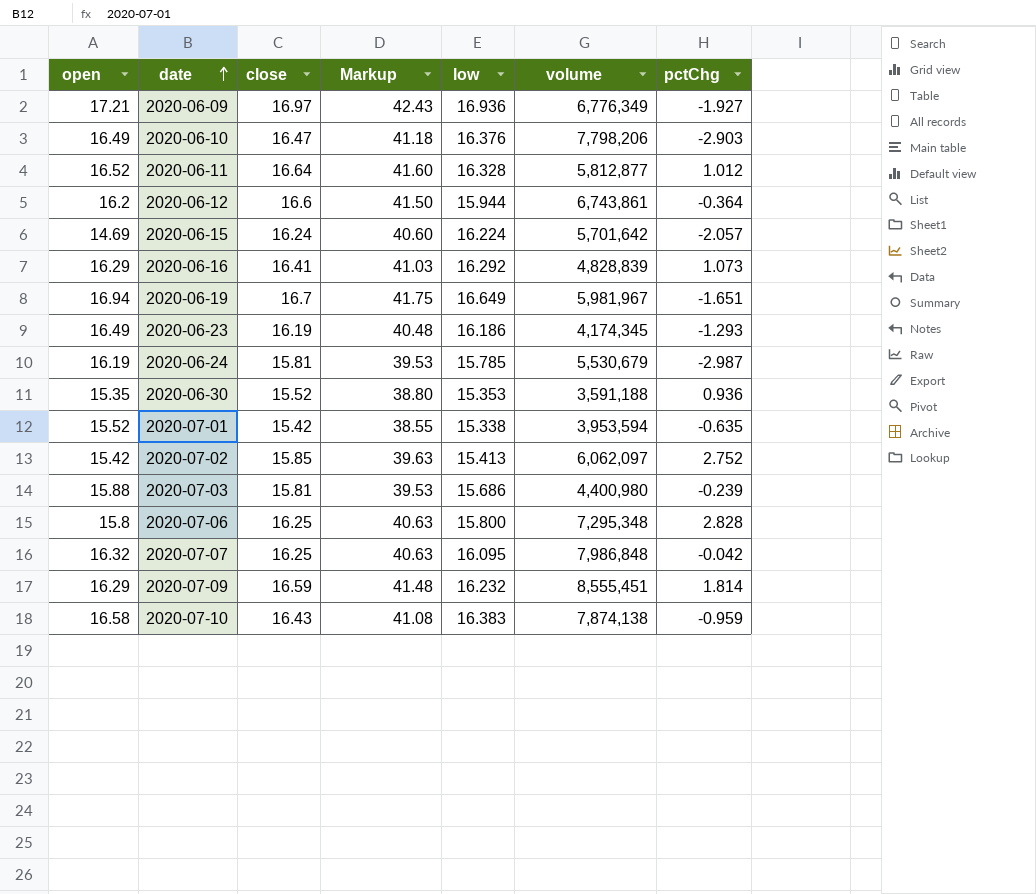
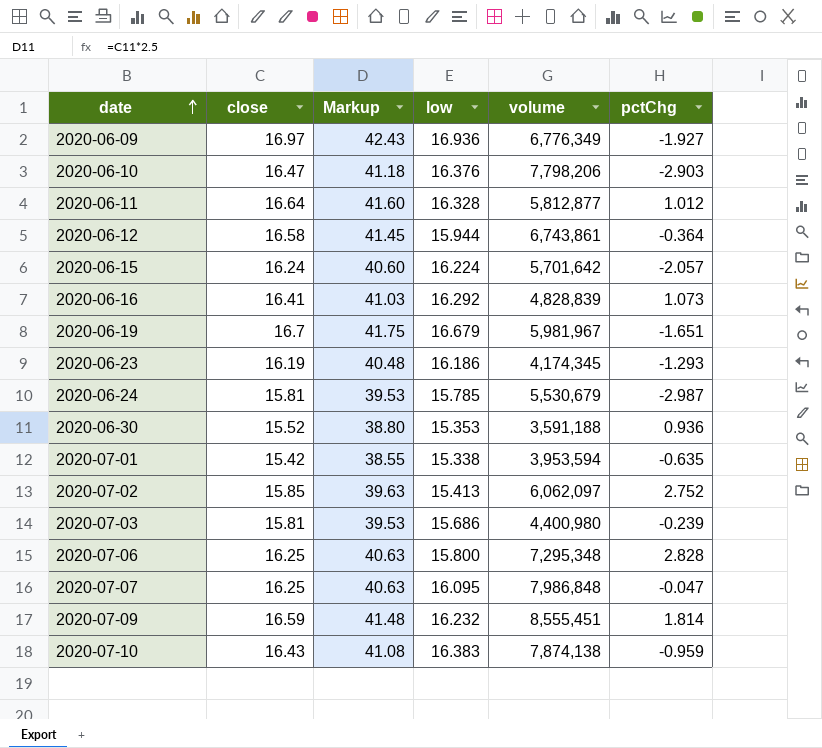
column open | position: 1 -> none
2020-06-12 | close: 16.6 -> 16.58
2020-06-12 | Markup: 41.50 -> 41.45
2020-06-19 | low: 16.649 -> 16.679
2020-07-07 | pctChg: -0.042 -> -0.047

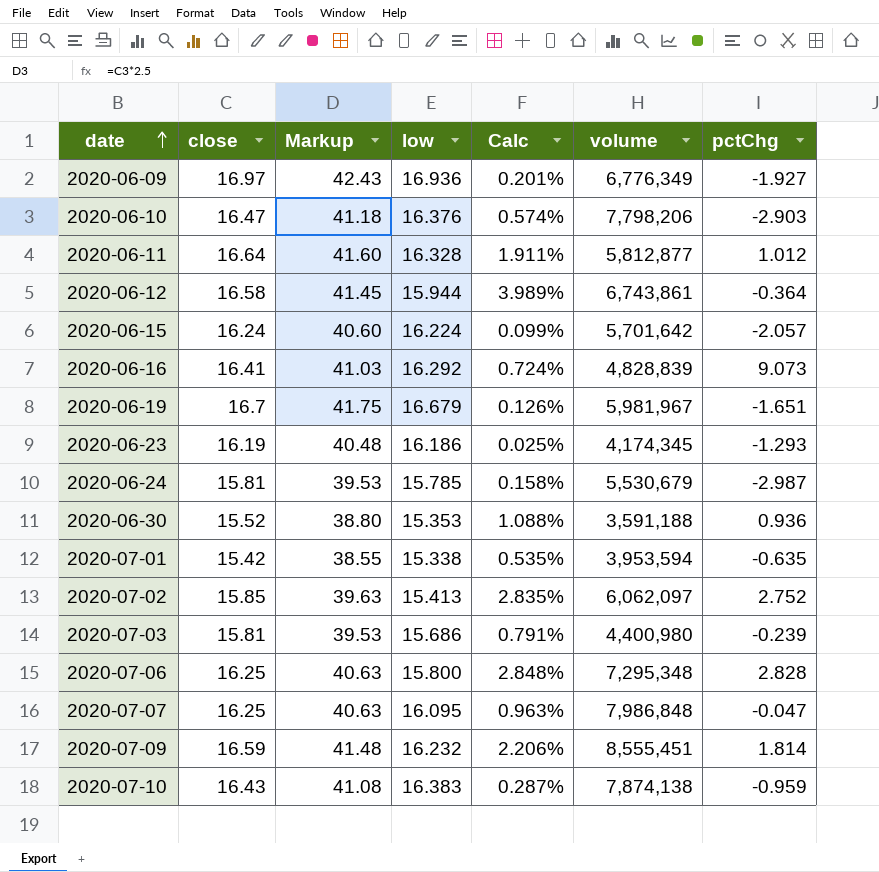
column Calc | formula: none -> ([close] - [low]) / [low]
2020-06-16 | pctChg: 1.073 -> 9.073

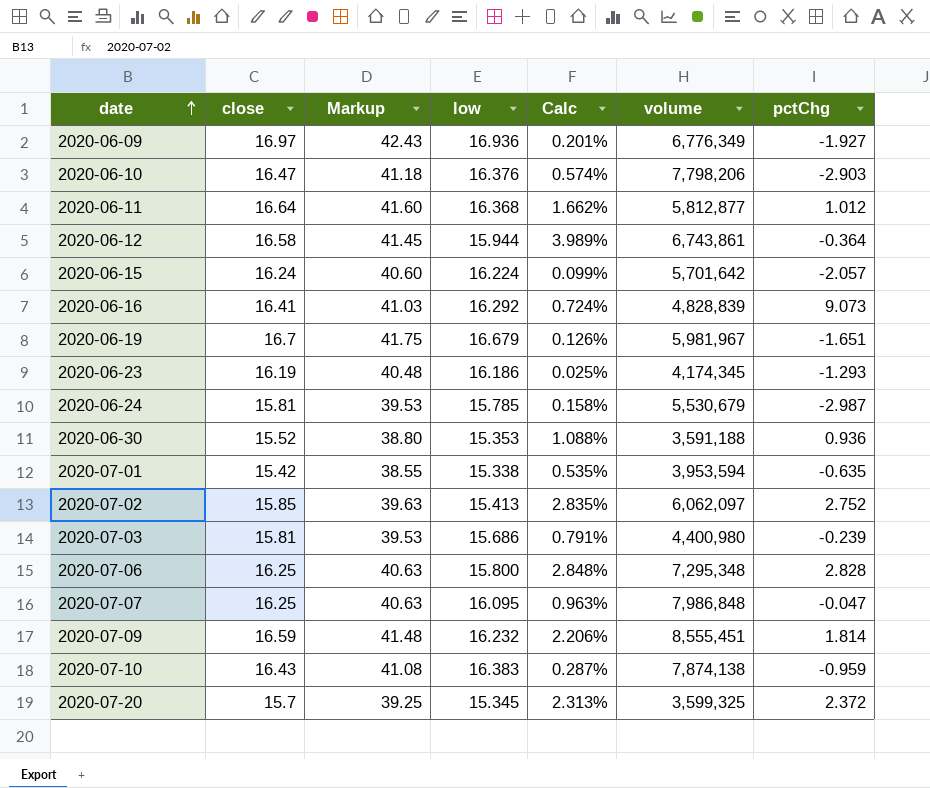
2020-06-11 | low: 16.328 -> 16.368
2020-06-11 | Calc: 1.911% -> 1.662%
row 2020-07-20: none -> 15.7 | 39.25 | 15.345 | 2.313% | 3,599,325 | 2.372

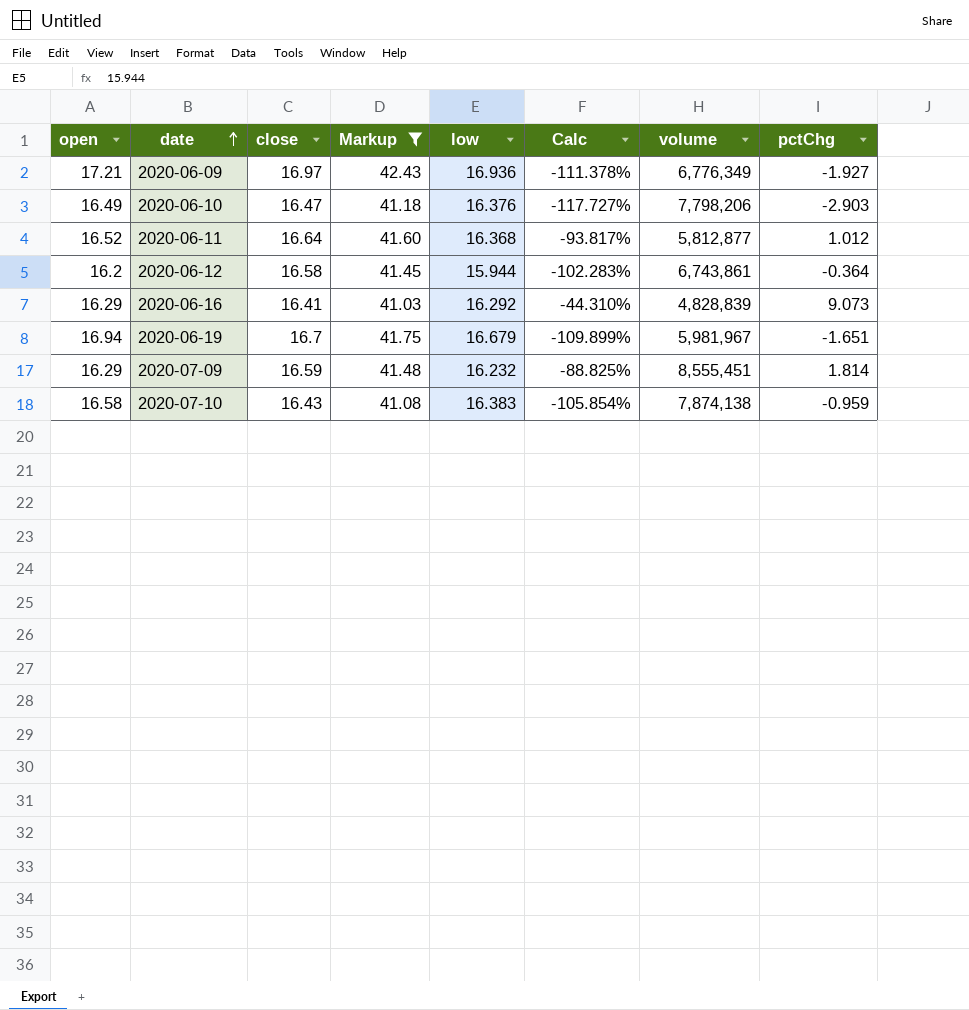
filter: none -> Markup >= 41.03
column open | position: none -> 1
column Calc | formula: ([close] - [low]) / [low] -> ([pctChg] - [low]) / [low]

